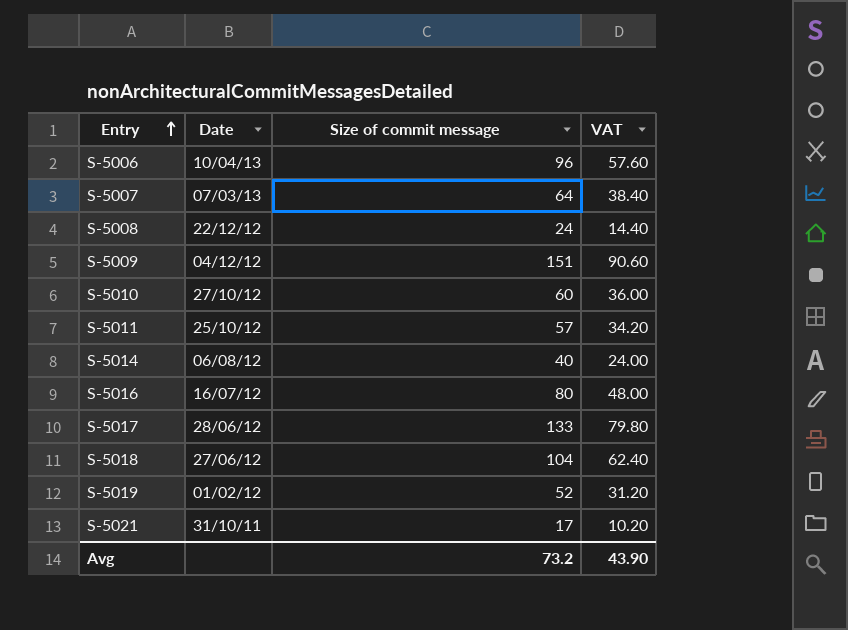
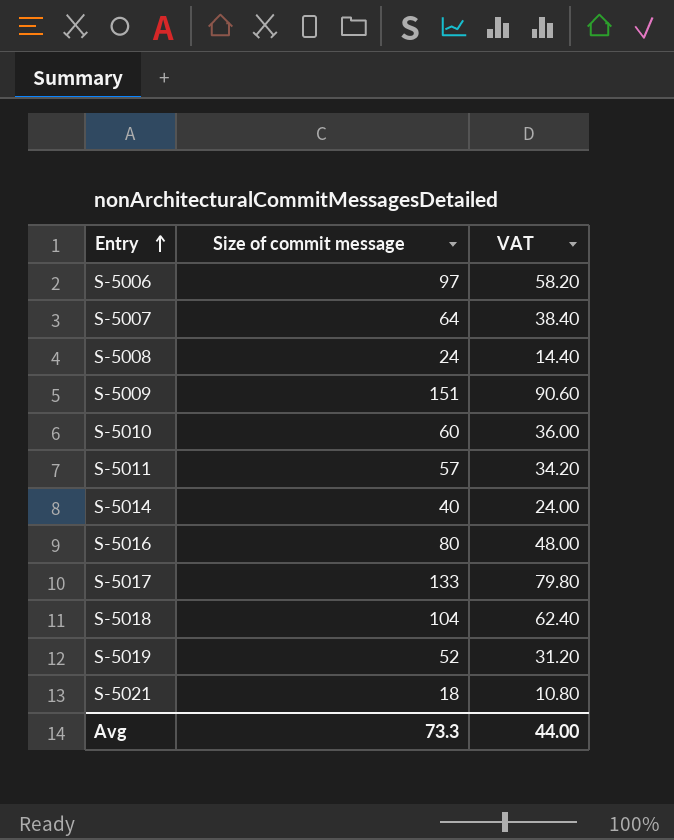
column Date | position: 2 -> none
S-5006 | Size of commit message: 96 -> 97
S-5006 | VAT: 57.60 -> 58.20
S-5021 | Size of commit message: 17 -> 18
S-5021 | VAT: 10.20 -> 10.80
Avg | Size of commit message: 73.2 -> 73.3
Avg | VAT: 43.90 -> 44.00

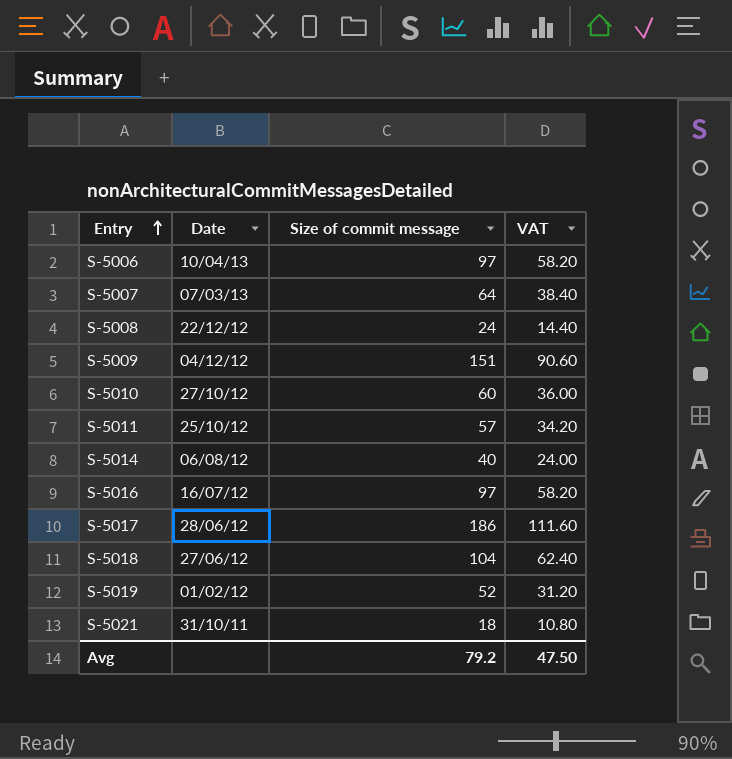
column Date | position: none -> 2
S-5016 | Size of commit message: 80 -> 97
S-5016 | VAT: 48.00 -> 58.20
S-5017 | Size of commit message: 133 -> 186
S-5017 | VAT: 79.80 -> 111.60
Avg | Size of commit message: 73.3 -> 79.2
Avg | VAT: 44.00 -> 47.50

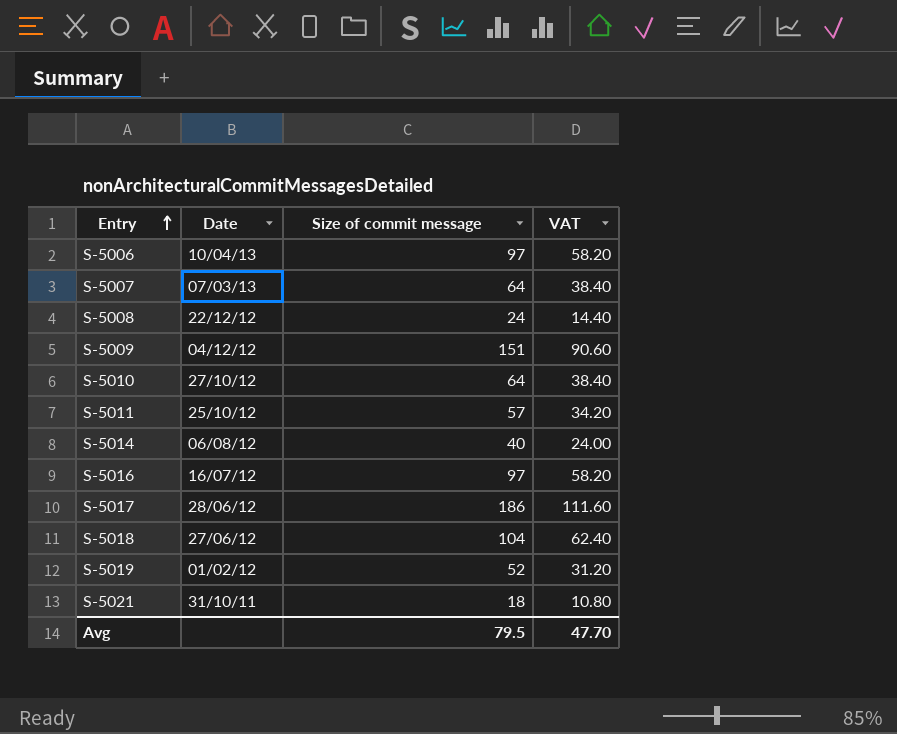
S-5010 | Size of commit message: 60 -> 64
S-5010 | VAT: 36.00 -> 38.40
Avg | Size of commit message: 79.2 -> 79.5
Avg | VAT: 47.50 -> 47.70

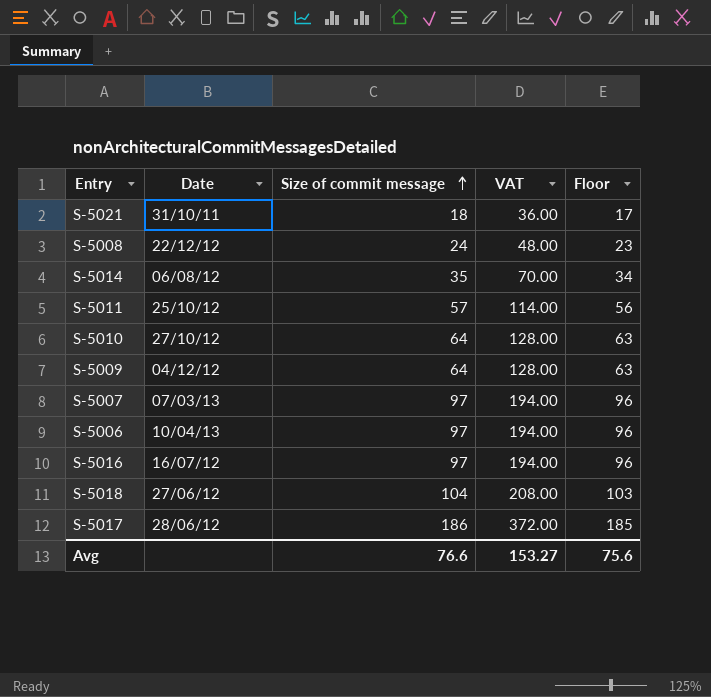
row order: Entry ascending -> Size of commit message ascending
column VAT | formula: [Size of commit message] * 0.6 -> [Size of commit message] * 2
column Floor | formula: none -> [Size of commit message] - 1
row S-5019: 01/02/12 | 52 | 31.20 -> none
S-5014 | Size of commit message: 40 -> 35
S-5009 | Size of commit message: 151 -> 64
S-5007 | Size of commit message: 64 -> 97
Avg | Size of commit message: 79.5 -> 76.6
Avg | VAT: 47.70 -> 153.27

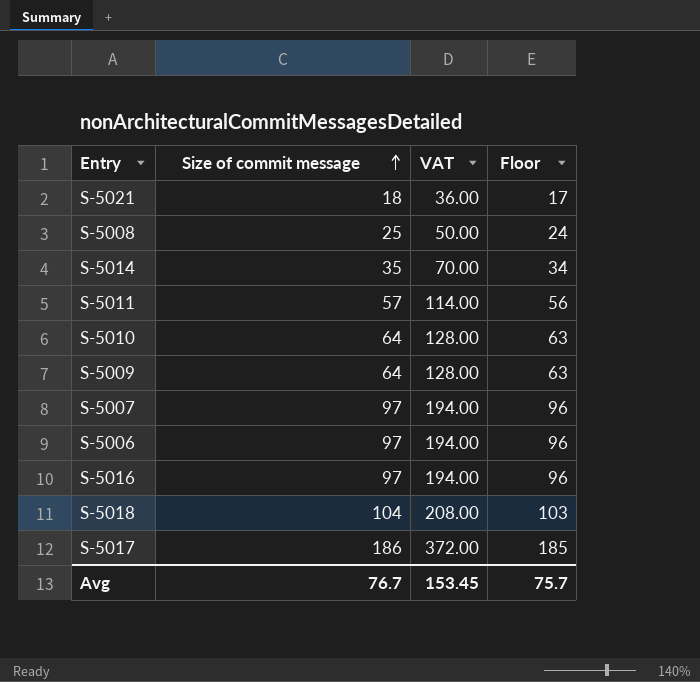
column Date | position: 2 -> none
S-5008 | Size of commit message: 24 -> 25
S-5008 | VAT: 48.00 -> 50.00
S-5008 | Floor: 23 -> 24
Avg | Size of commit message: 76.6 -> 76.7
Avg | VAT: 153.27 -> 153.45
Avg | Floor: 75.6 -> 75.7

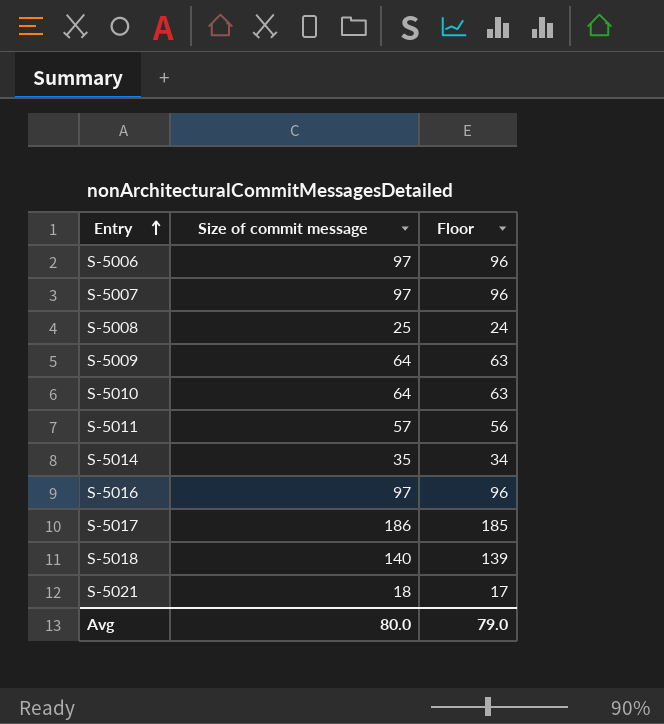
row order: Size of commit message ascending -> Entry ascending
column VAT | formula: [Size of commit message] * 2 -> none
S-5018 | Size of commit message: 104 -> 140
S-5018 | Floor: 103 -> 139
Avg | Size of commit message: 76.7 -> 80.0
Avg | Floor: 75.7 -> 79.0

